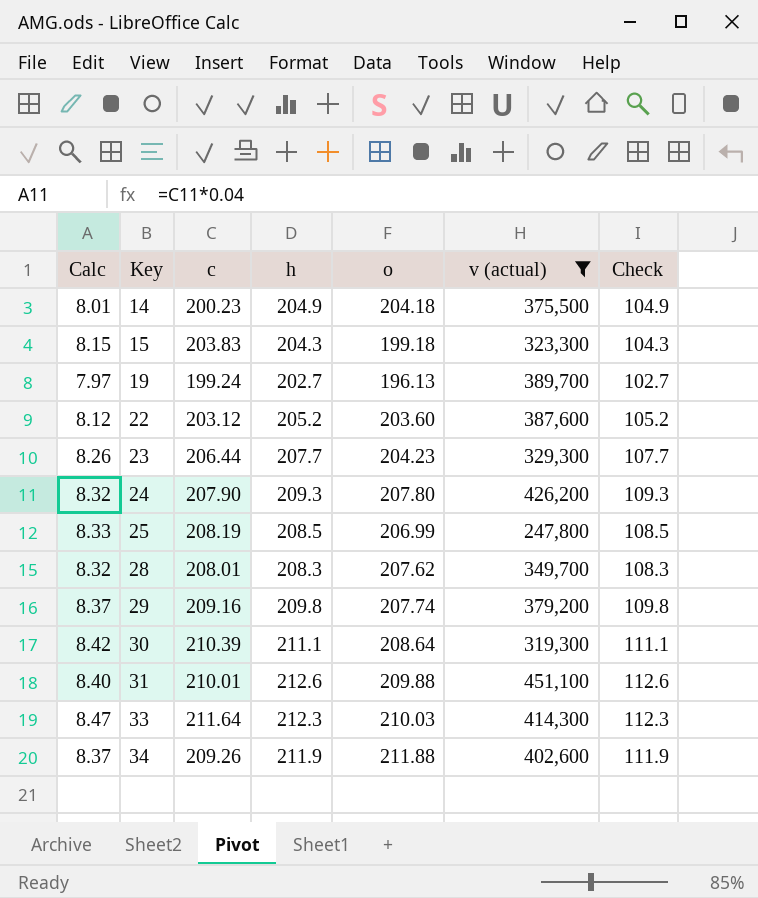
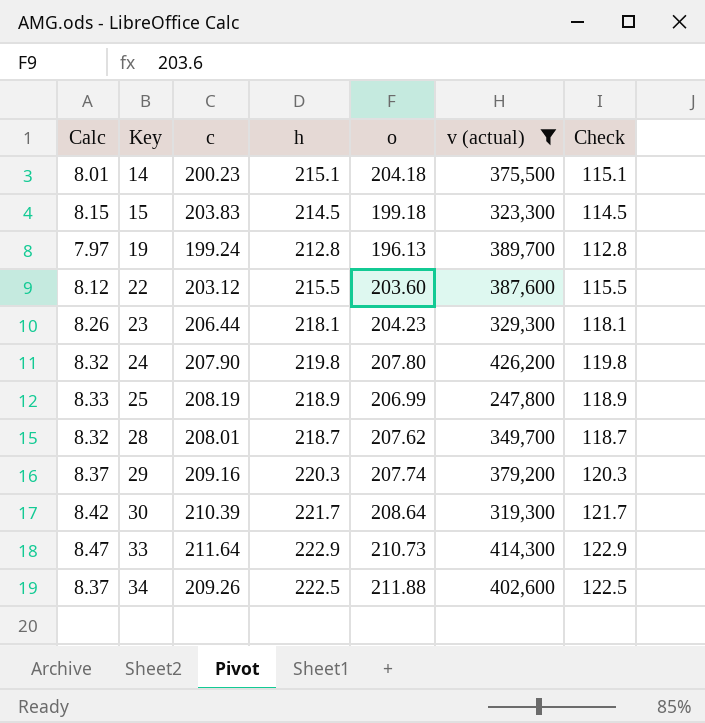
row 31: 8.40 | 210.01 | 212.6 | 209.88 | 451,100 | 112.6 -> none
14 | h: 204.9 -> 215.1
14 | Check: 104.9 -> 115.1
15 | h: 204.3 -> 214.5
15 | Check: 104.3 -> 114.5
19 | h: 202.7 -> 212.8
19 | Check: 102.7 -> 112.8
22 | h: 205.2 -> 215.5
22 | Check: 105.2 -> 115.5
23 | h: 207.7 -> 218.1
23 | Check: 107.7 -> 118.1
24 | h: 209.3 -> 219.8
24 | Check: 109.3 -> 119.8
25 | h: 208.5 -> 218.9
25 | Check: 108.5 -> 118.9
28 | h: 208.3 -> 218.7
28 | Check: 108.3 -> 118.7
29 | h: 209.8 -> 220.3
29 | Check: 109.8 -> 120.3
30 | h: 211.1 -> 221.7
30 | Check: 111.1 -> 121.7
33 | h: 212.3 -> 222.9
33 | o: 210.03 -> 210.73
33 | Check: 112.3 -> 122.9
34 | h: 211.9 -> 222.5
34 | Check: 111.9 -> 122.5

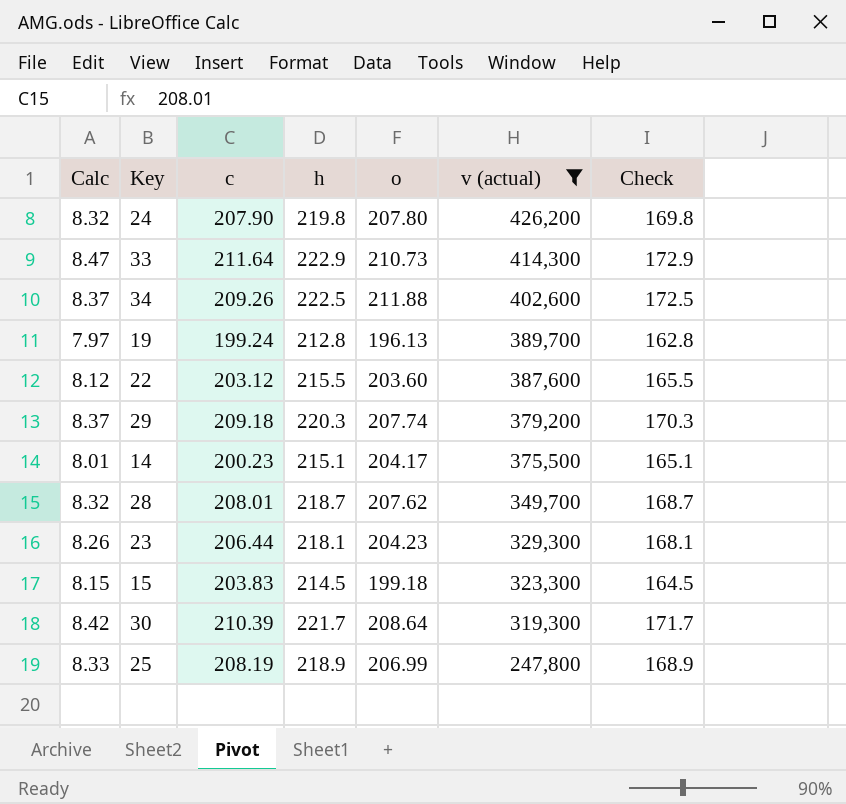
row order: Key ascending -> v (actual) descending
column Check | formula: [h] - 100 -> [h] - 50
29 | c: 209.16 -> 209.18
14 | o: 204.18 -> 204.17

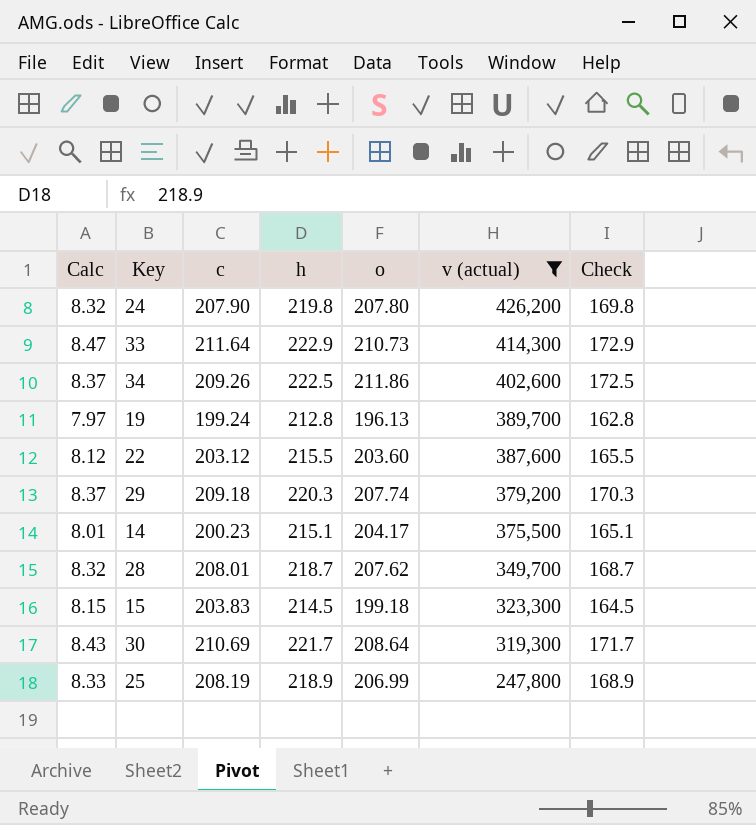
row 23: 8.26 | 206.44 | 218.1 | 204.23 | 329,300 | 168.1 -> none
34 | o: 211.88 -> 211.86
30 | Calc: 8.42 -> 8.43
30 | c: 210.39 -> 210.69

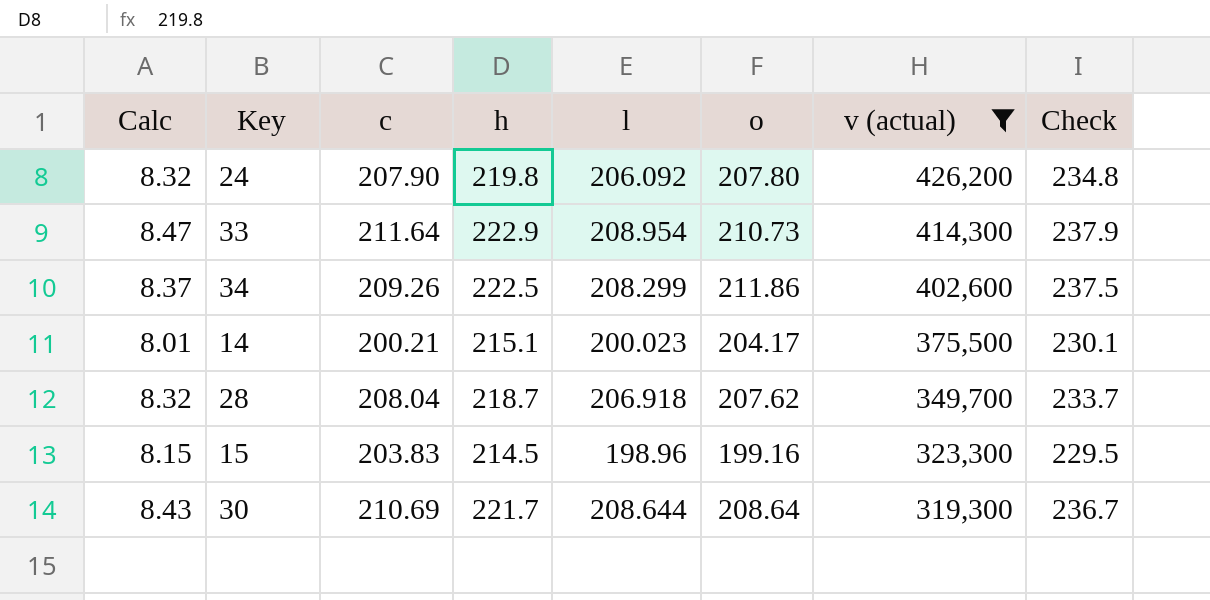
column l | position: none -> 5
column Check | formula: [h] - 50 -> [h] + 15
row 19: 7.97 | 199.24 | 212.8 | 196.13 | 389,700 | 162.8 -> none
row 22: 8.12 | 203.12 | 215.5 | 203.60 | 387,600 | 165.5 -> none
row 29: 8.37 | 209.18 | 220.3 | 207.74 | 379,200 | 170.3 -> none
row 25: 8.33 | 208.19 | 218.9 | 206.99 | 247,800 | 168.9 -> none
14 | c: 200.23 -> 200.21
28 | c: 208.01 -> 208.04
15 | o: 199.18 -> 199.16

